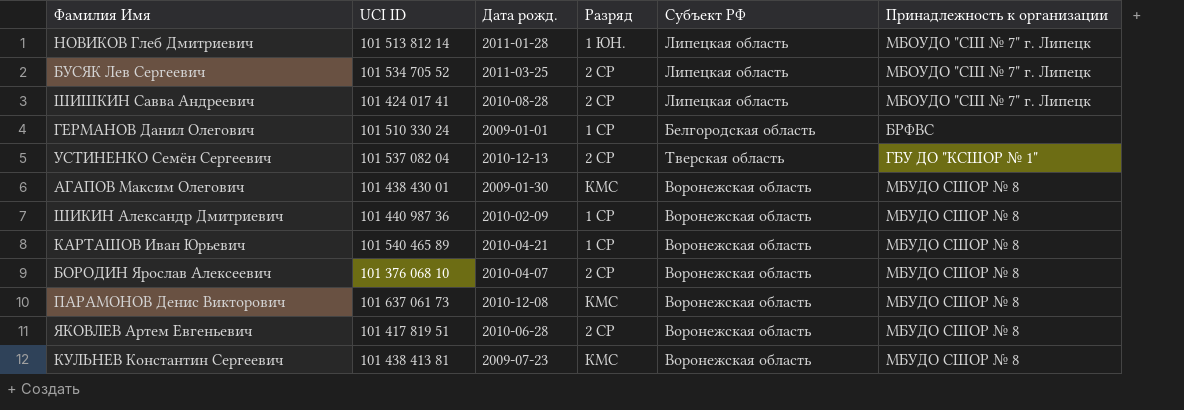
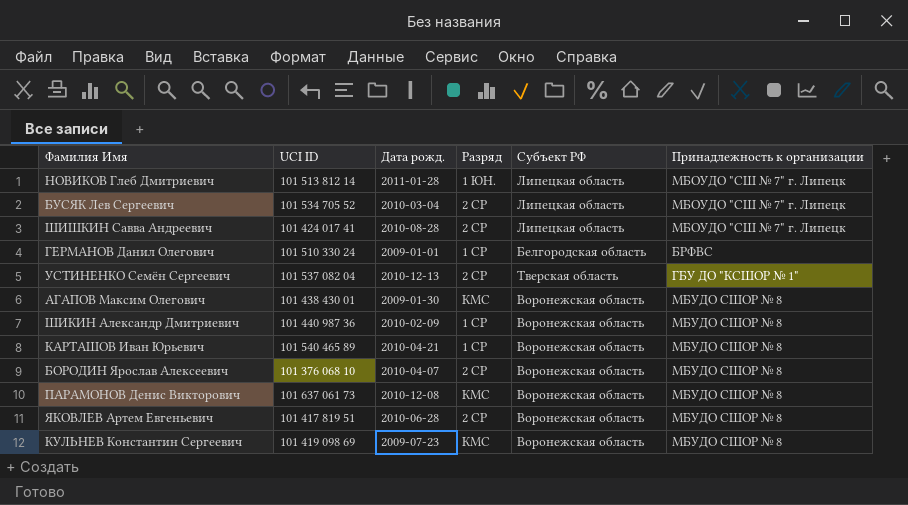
БУСЯК Лев Сергеевич | Дата рожд.: 2011-03-25 -> 2010-03-04
КУЛЬНЕВ Константин Сергеевич | UCI ID: 101 438 413 81 -> 101 419 098 69

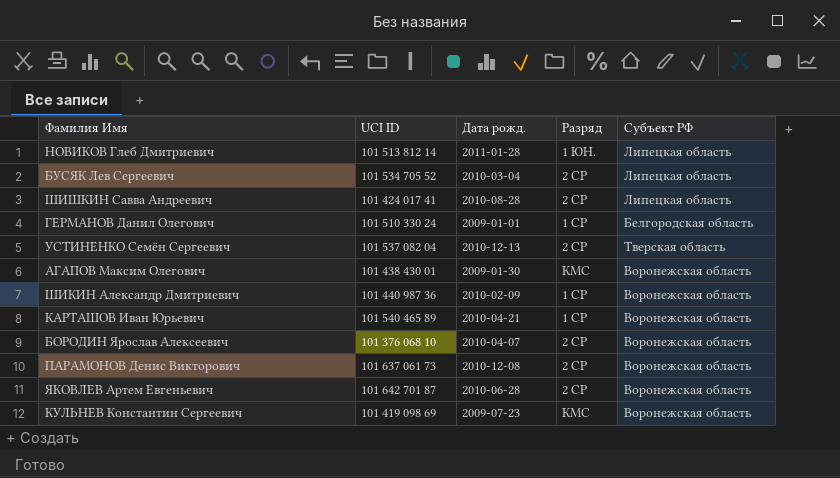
column Принадлежность к организации | position: 6 -> none
ПАРАМОНОВ Денис Викторович | Разряд: КМС -> 2 СР
ЯКОВЛЕВ Артем Евгеньевич | UCI ID: 101 417 819 51 -> 101 642 701 87

